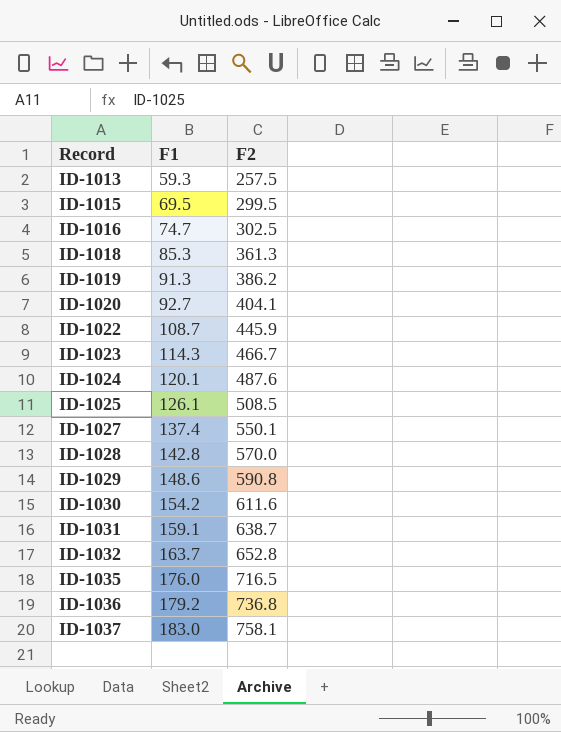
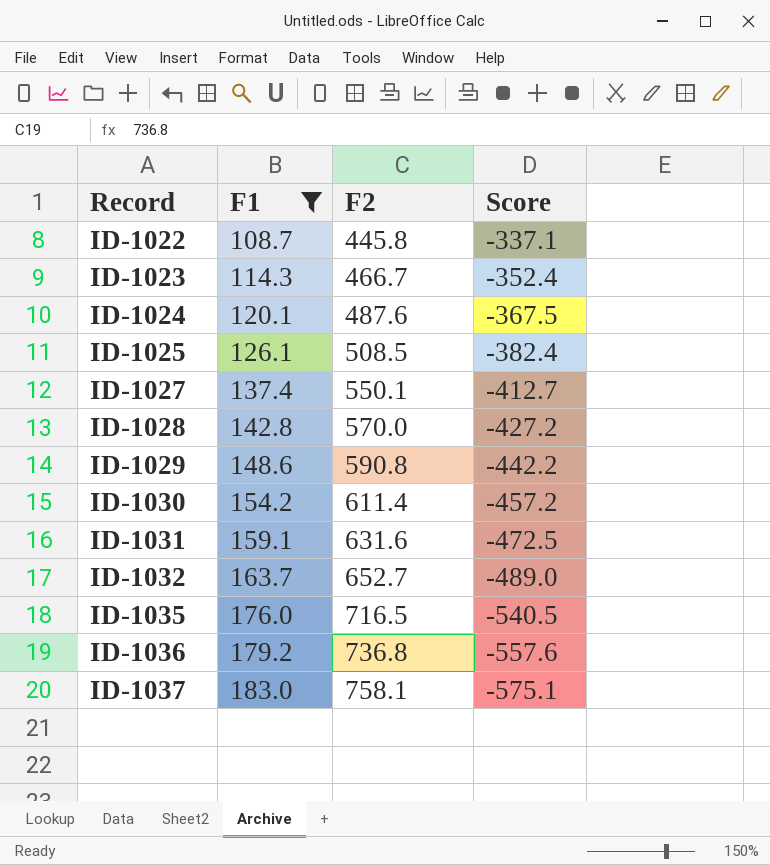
filter: none -> F1 >= 108.7
column Score | formula: none -> [F1] - [F2]
ID-1022 | F2: 445.9 -> 445.8
ID-1030 | F2: 611.6 -> 611.4
ID-1031 | F2: 638.7 -> 631.6
ID-1032 | F2: 652.8 -> 652.7

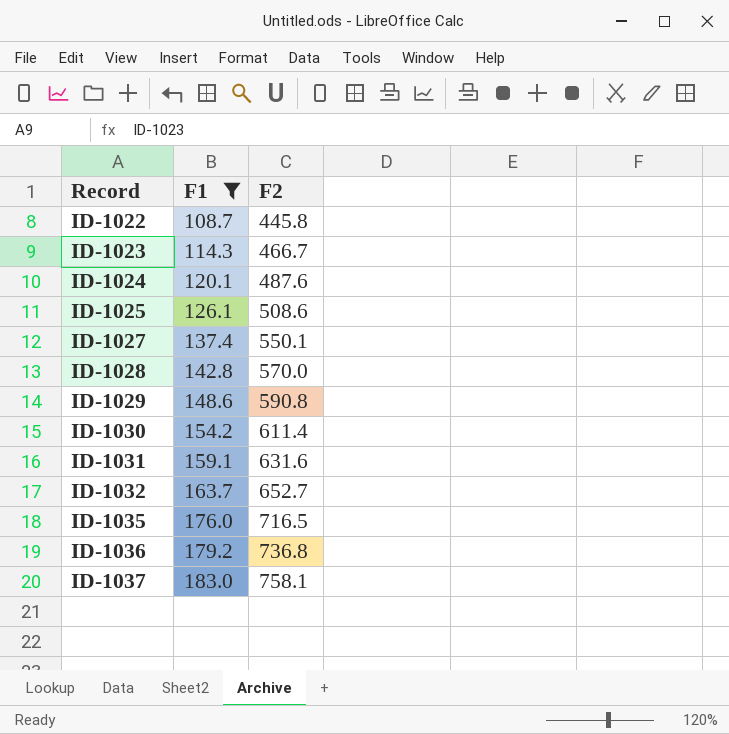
column Score | formula: [F1] - [F2] -> none
ID-1025 | F2: 508.5 -> 508.6

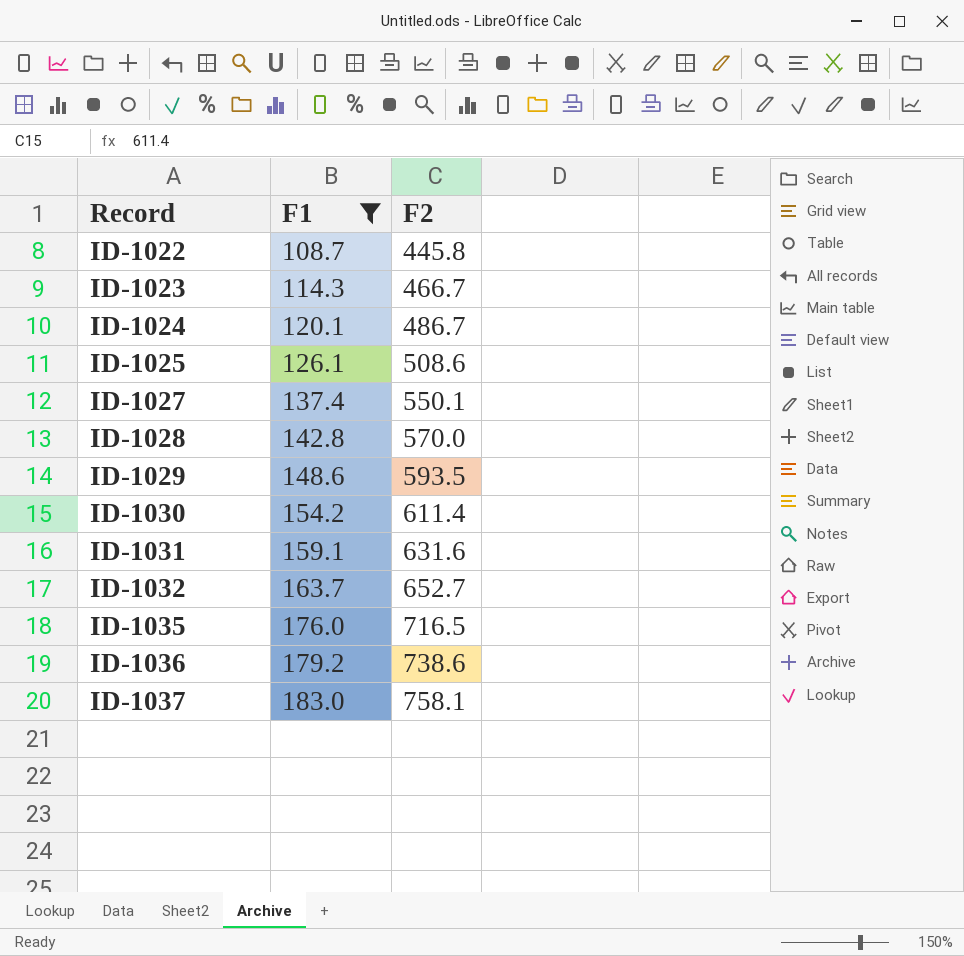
ID-1024 | F2: 487.6 -> 486.7
ID-1029 | F2: 590.8 -> 593.5
ID-1036 | F2: 736.8 -> 738.6

